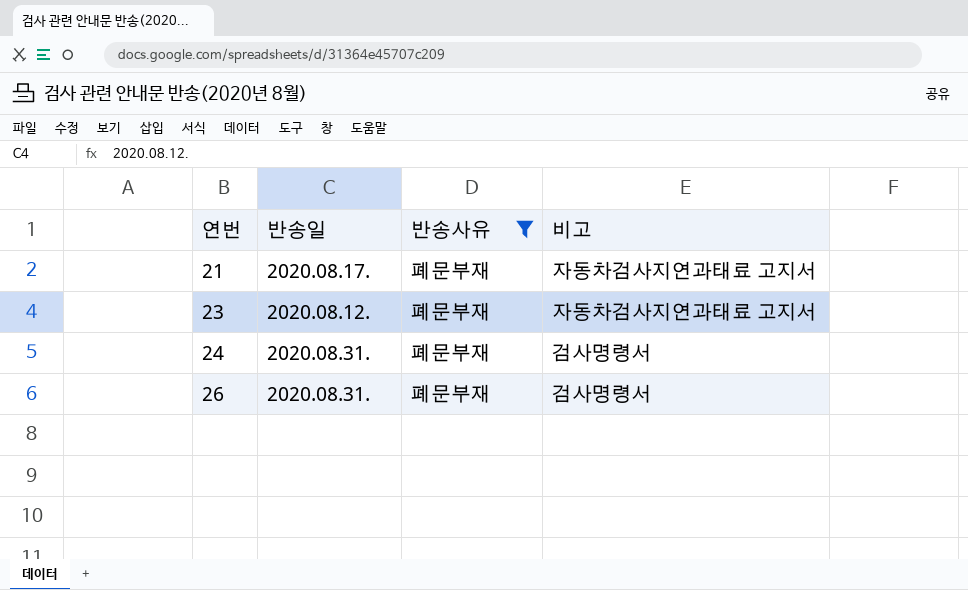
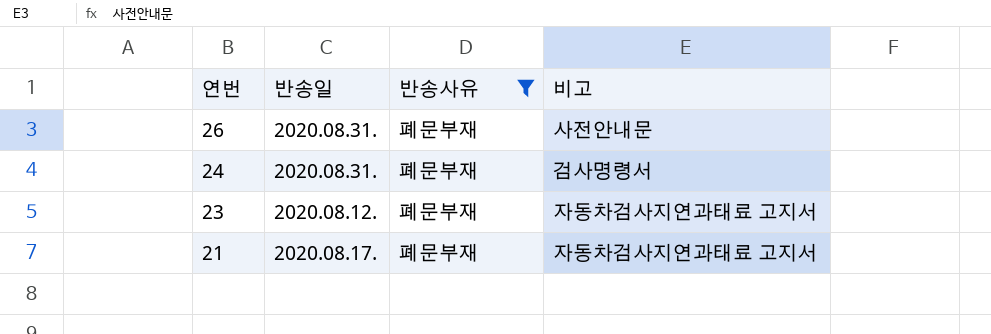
row order: 연번 ascending -> 연번 descending
26 | 비고: 검사명령서 -> 사전안내문

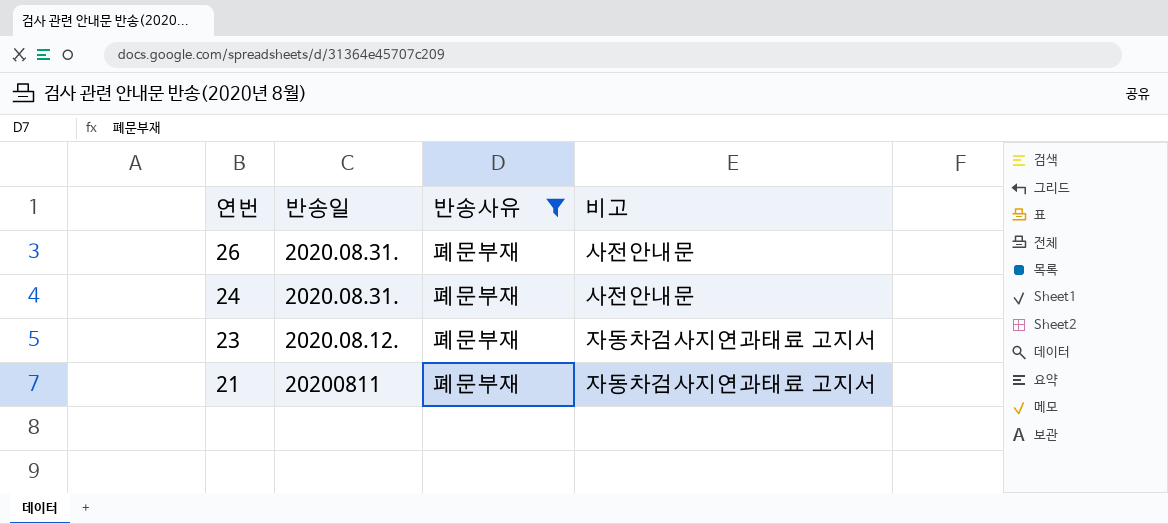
24 | 비고: 검사명령서 -> 사전안내문
21 | 반송일: 2020.08.17. -> 20200811

